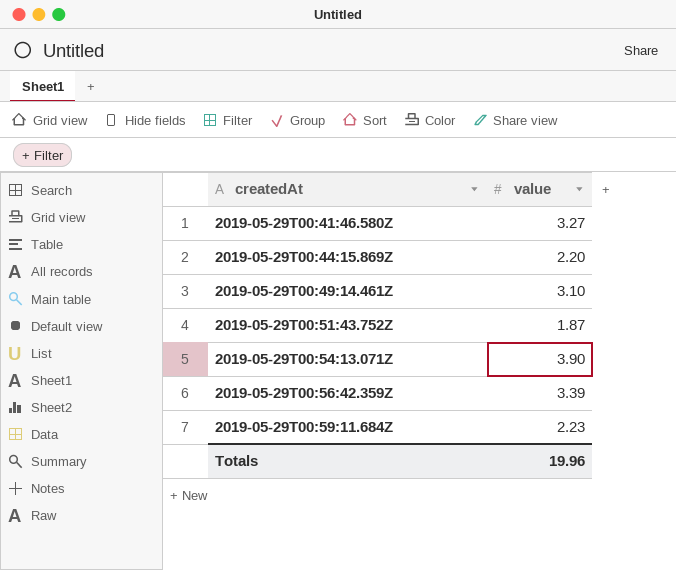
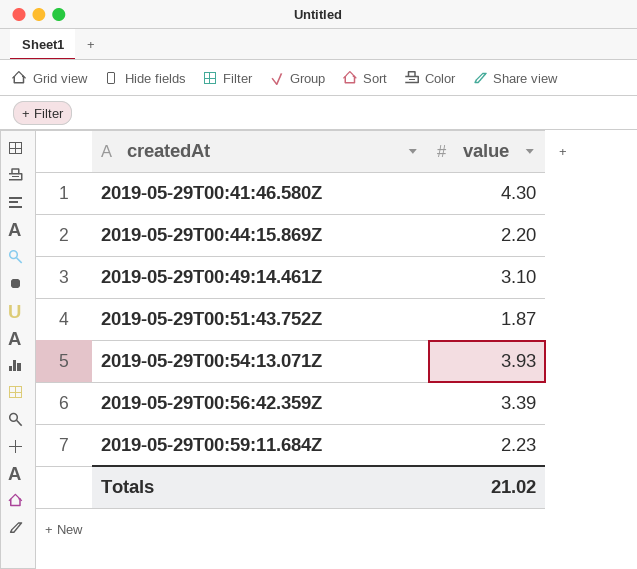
2019-05-29T00:41:46.580Z | value: 3.27 -> 4.30
2019-05-29T00:54:13.071Z | value: 3.90 -> 3.93
Totals | value: 19.96 -> 21.02

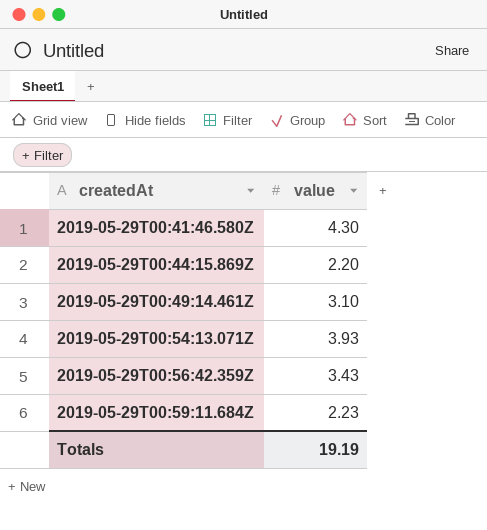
row 2019-05-29T00:51:43.752Z: 1.87 -> none
2019-05-29T00:56:42.359Z | value: 3.39 -> 3.43
Totals | value: 21.02 -> 19.19

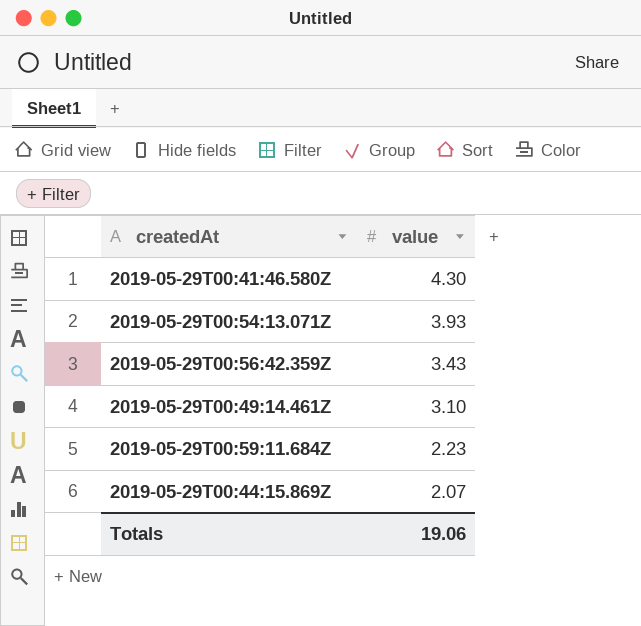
row order: createdAt ascending -> value descending
2019-05-29T00:44:15.869Z | value: 2.20 -> 2.07
Totals | value: 19.19 -> 19.06

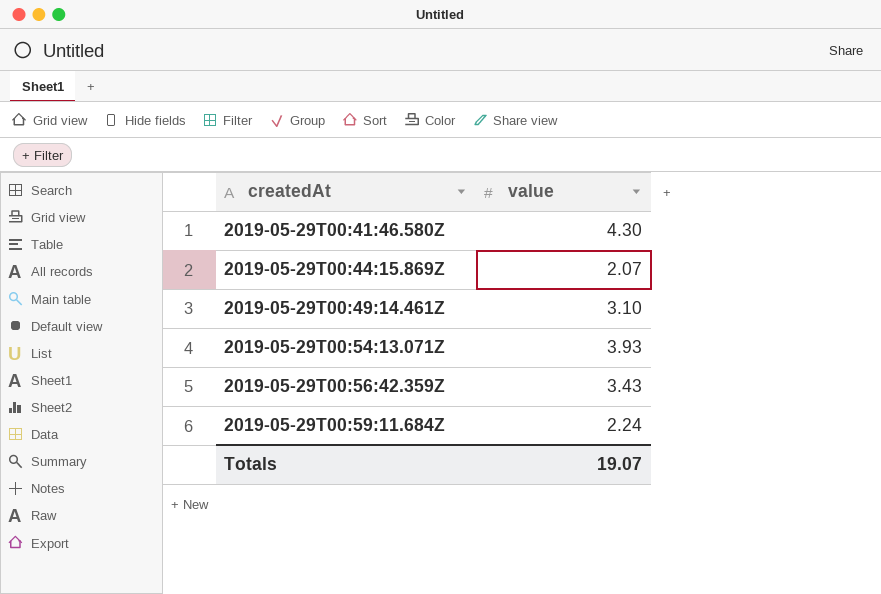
row order: value descending -> createdAt ascending
2019-05-29T00:59:11.684Z | value: 2.23 -> 2.24
Totals | value: 19.06 -> 19.07

